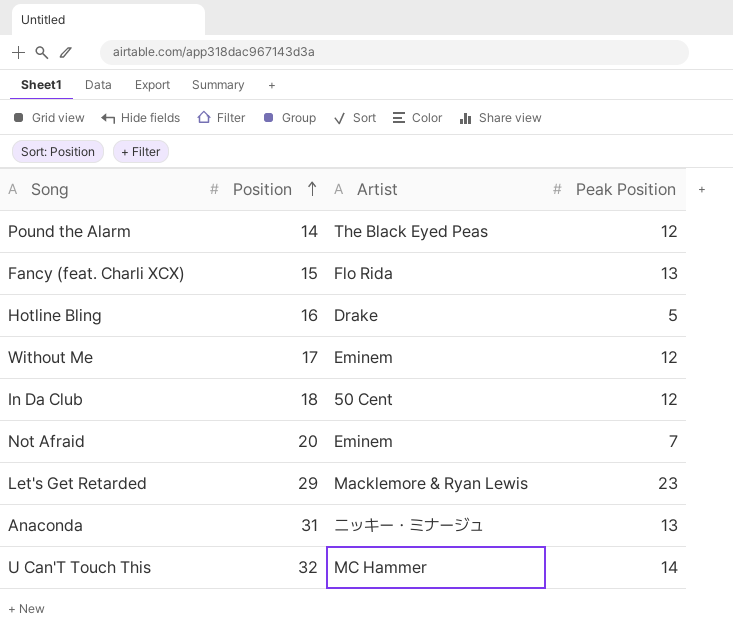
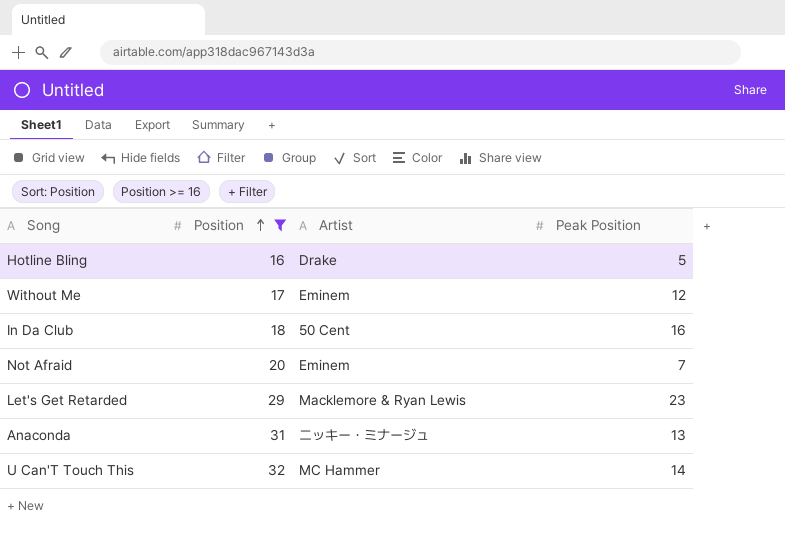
filter: none -> Position >= 16
In Da Club | Peak Position: 12 -> 16

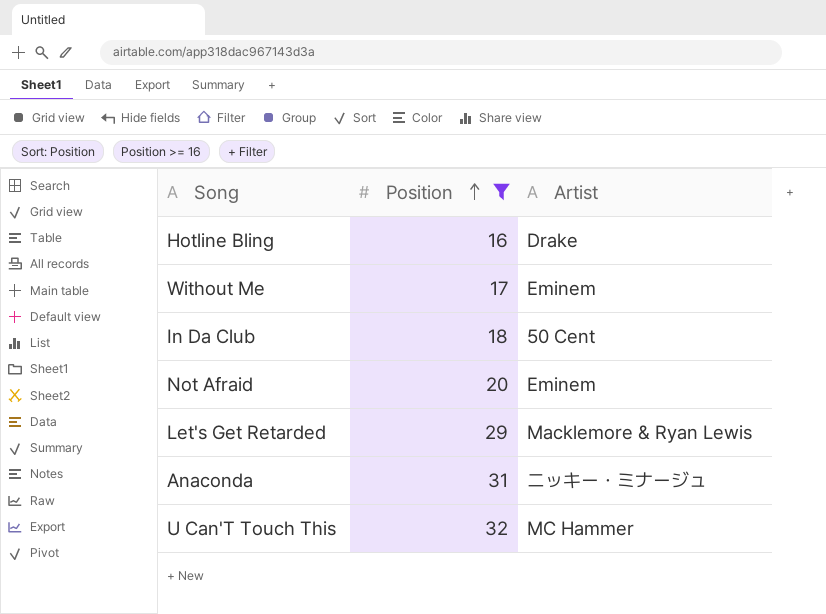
column Peak Position | position: 4 -> none

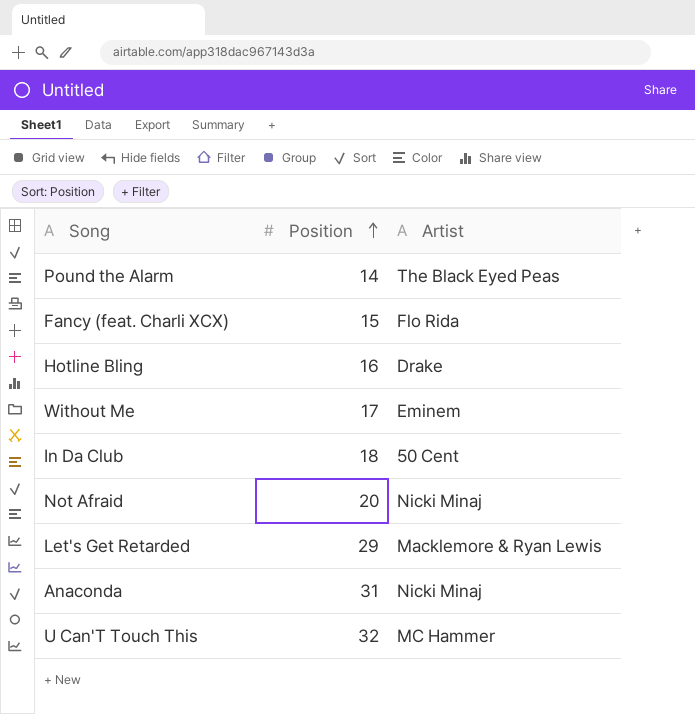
filter: Position >= 16 -> none
Not Afraid | Artist: Eminem -> Nicki Minaj
Anaconda | Artist: ニッキー・ミナージュ -> Nicki Minaj

